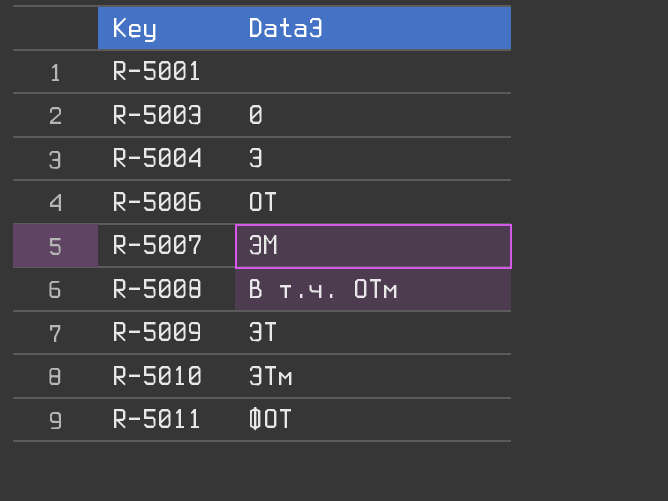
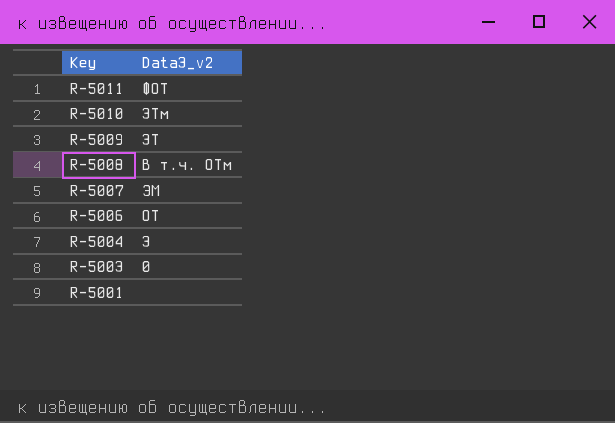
row order: Key ascending -> Key descending
column name: Data3 -> Data3_v2

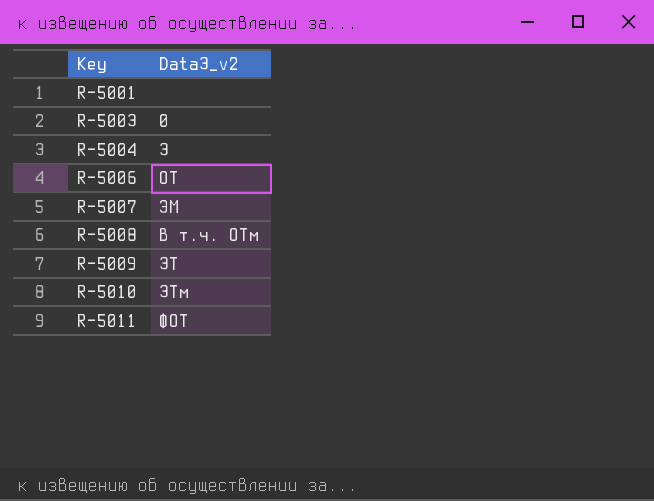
row order: Key descending -> Key ascending

